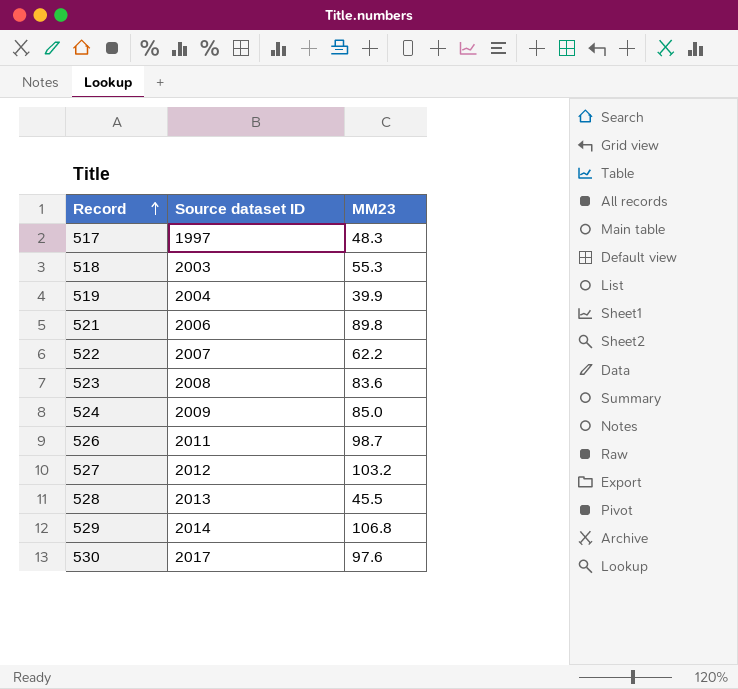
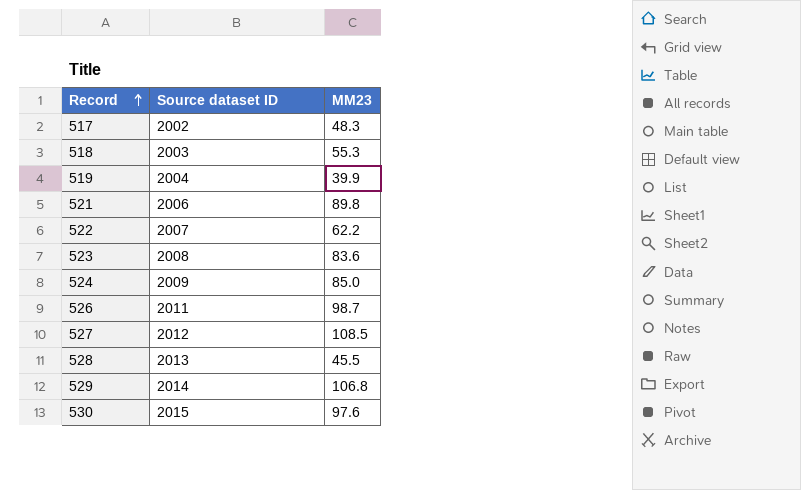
517 | Source dataset ID: 1997 -> 2002
527 | MM23: 103.2 -> 108.5
530 | Source dataset ID: 2017 -> 2015

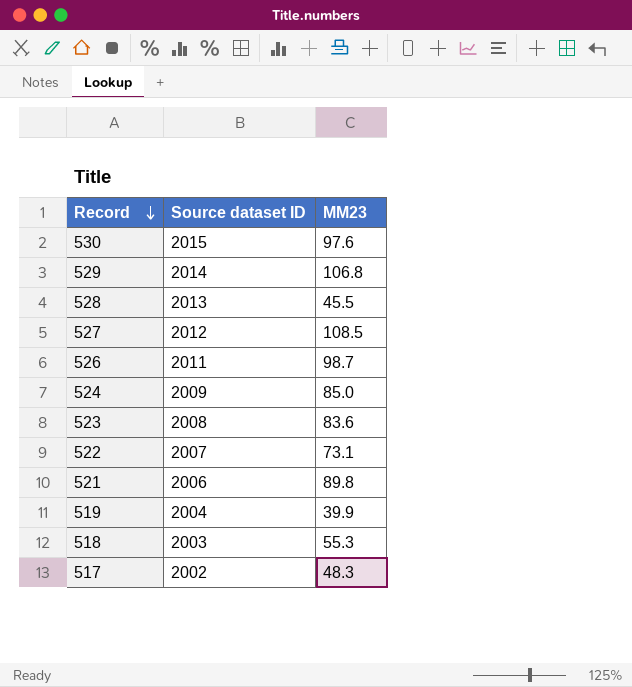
row order: Record ascending -> Record descending
522 | MM23: 62.2 -> 73.1

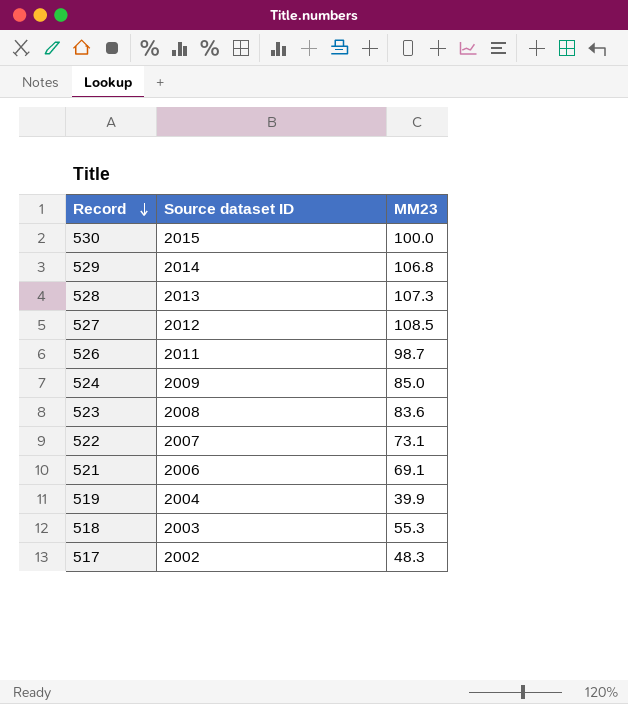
530 | MM23: 97.6 -> 100.0
528 | MM23: 45.5 -> 107.3
521 | MM23: 89.8 -> 69.1

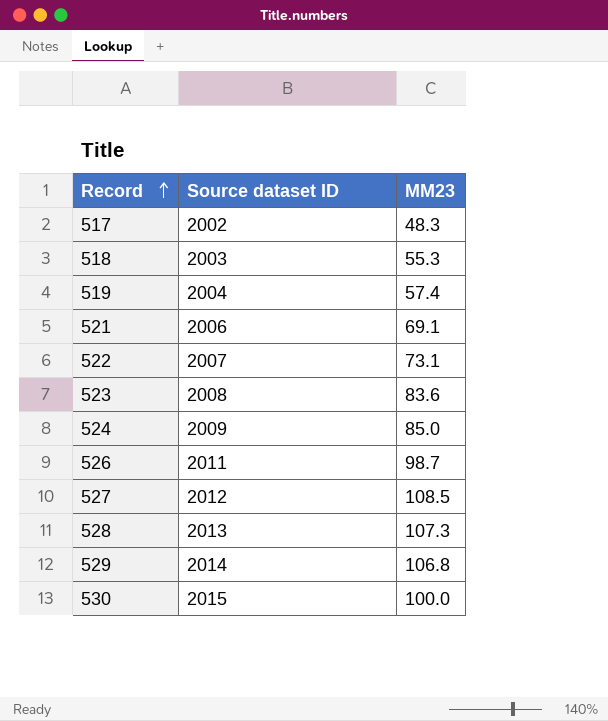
row order: Record descending -> Record ascending
519 | MM23: 39.9 -> 57.4

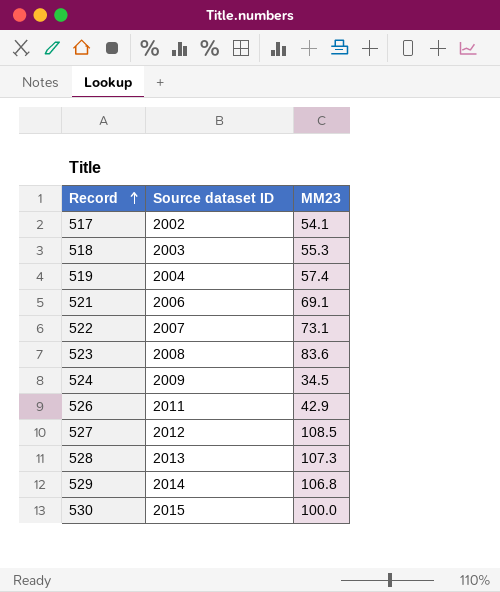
517 | MM23: 48.3 -> 54.1
524 | MM23: 85.0 -> 34.5
526 | MM23: 98.7 -> 42.9

